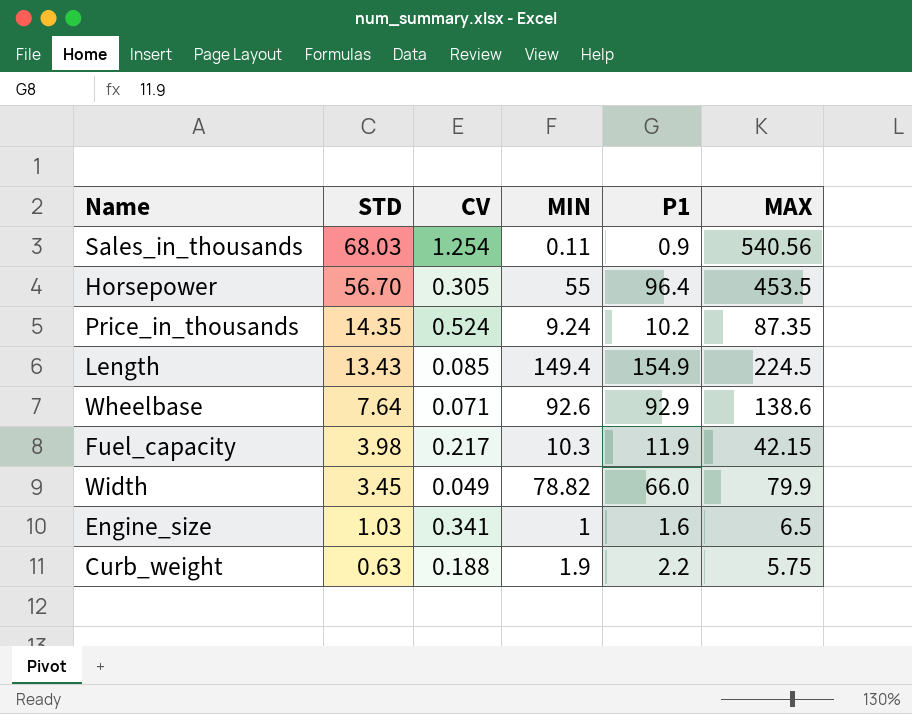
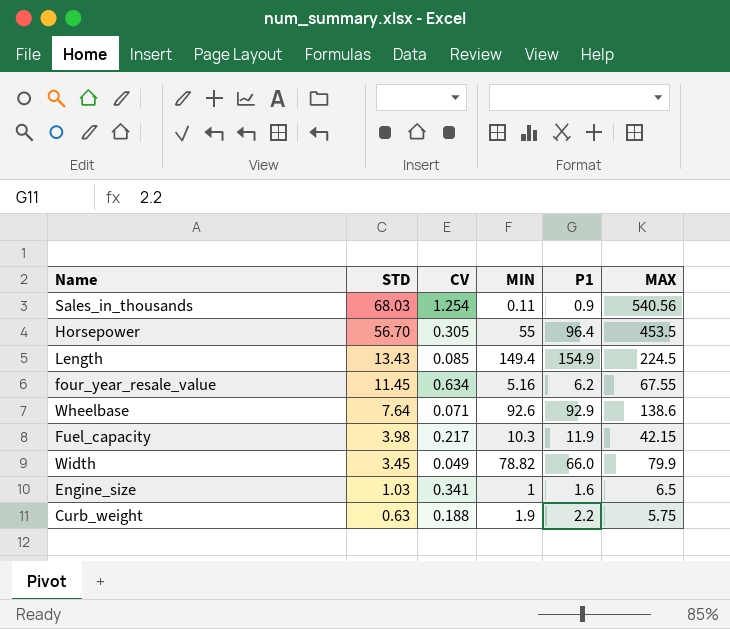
row Price_in_thousands: 14.35 | 0.524 | 9.24 | 10.2 | 87.35 -> none
row four_year_resale_value: none -> 11.45 | 0.634 | 5.16 | 6.2 | 67.55

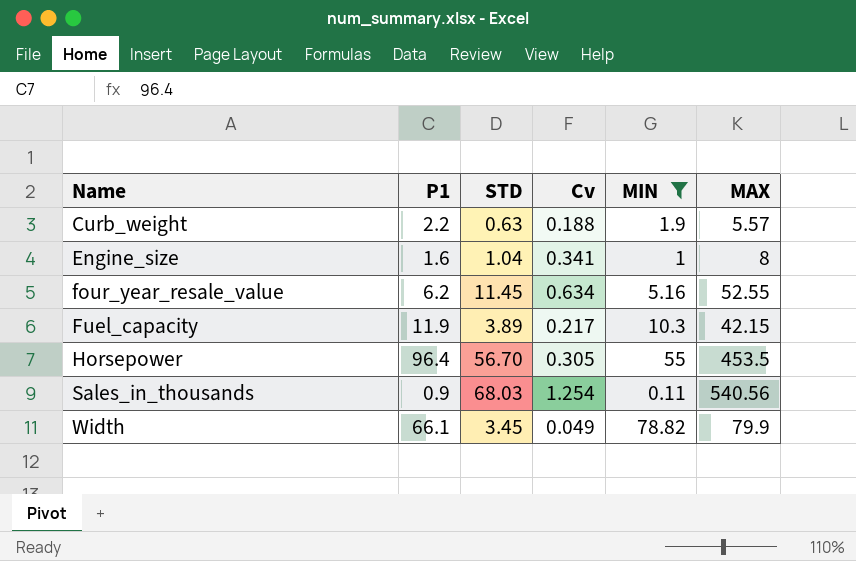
filter: none -> MIN <= 78.82
row order: STD descending -> Name ascending
column P1 | position: 5 -> 2
column name: CV -> Cv
Curb_weight | MAX: 5.75 -> 5.57
Engine_size | STD: 1.03 -> 1.04
Engine_size | MAX: 6.5 -> 8
four_year_resale_value | MAX: 67.55 -> 52.55
Fuel_capacity | STD: 3.98 -> 3.89
Width | P1: 66.0 -> 66.1

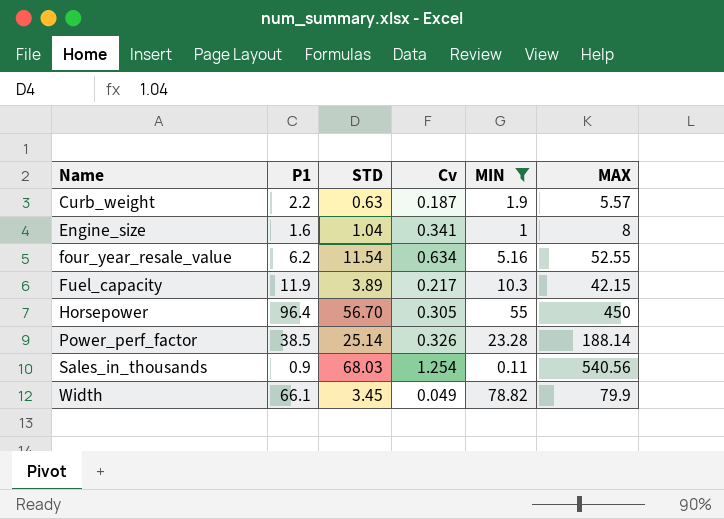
Curb_weight | Cv: 0.188 -> 0.187
four_year_resale_value | STD: 11.45 -> 11.54
Horsepower | MAX: 453.5 -> 450
row Power_perf_factor: none -> 38.5 | 25.14 | 0.326 | 23.28 | 188.14

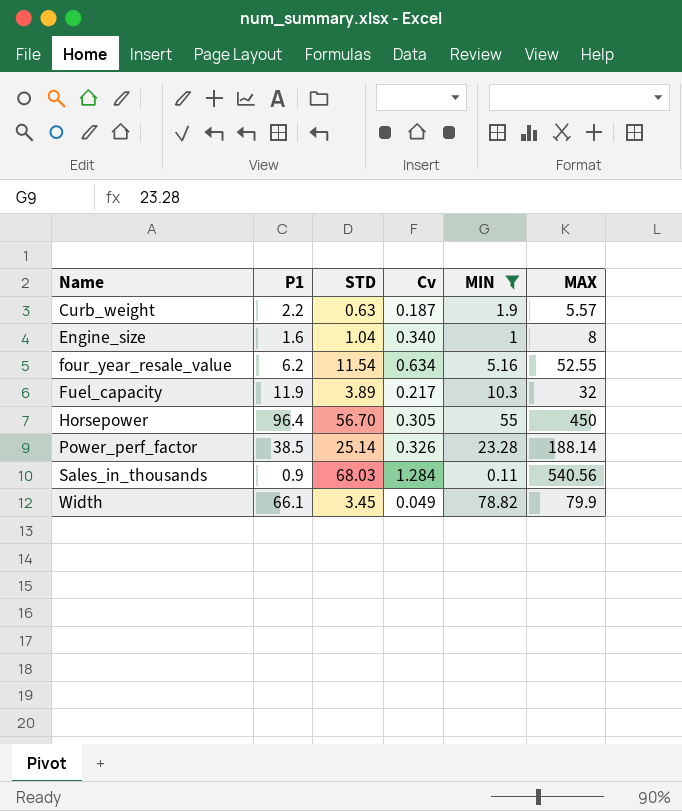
Engine_size | Cv: 0.341 -> 0.340
Fuel_capacity | MAX: 42.15 -> 32
Sales_in_thousands | Cv: 1.254 -> 1.284

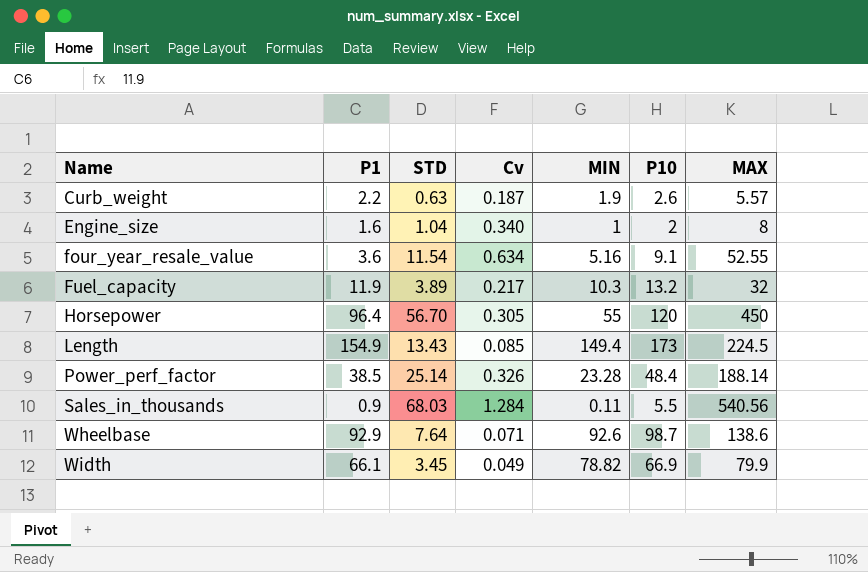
filter: MIN <= 78.82 -> none
column P10 | position: none -> 6
four_year_resale_value | P1: 6.2 -> 3.6

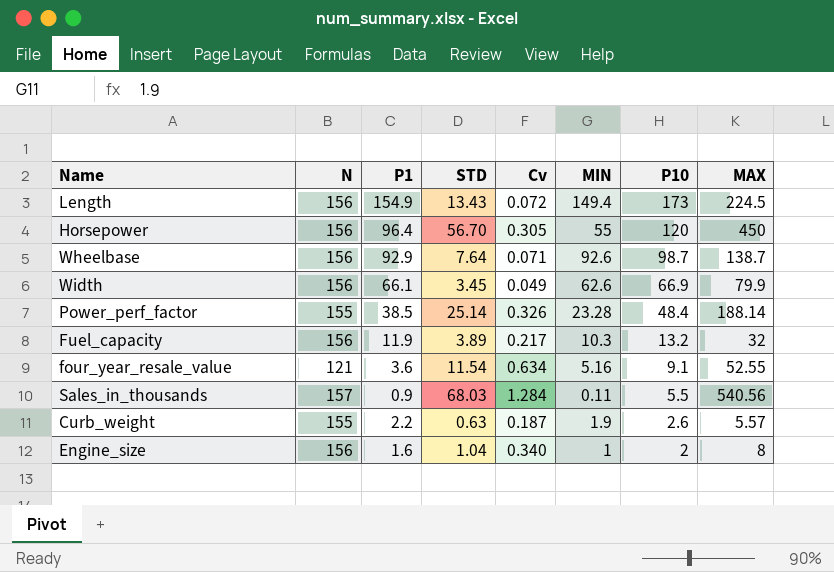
row order: Name ascending -> P10 descending
column N | position: none -> 2
Length | Cv: 0.085 -> 0.072
Wheelbase | MAX: 138.6 -> 138.7
Width | MIN: 78.82 -> 62.6

